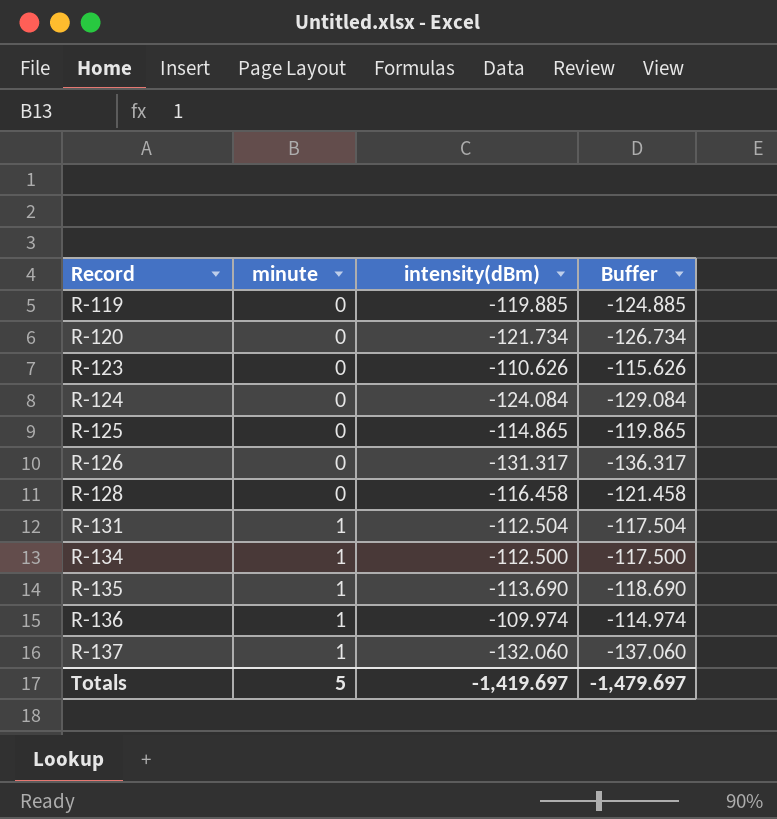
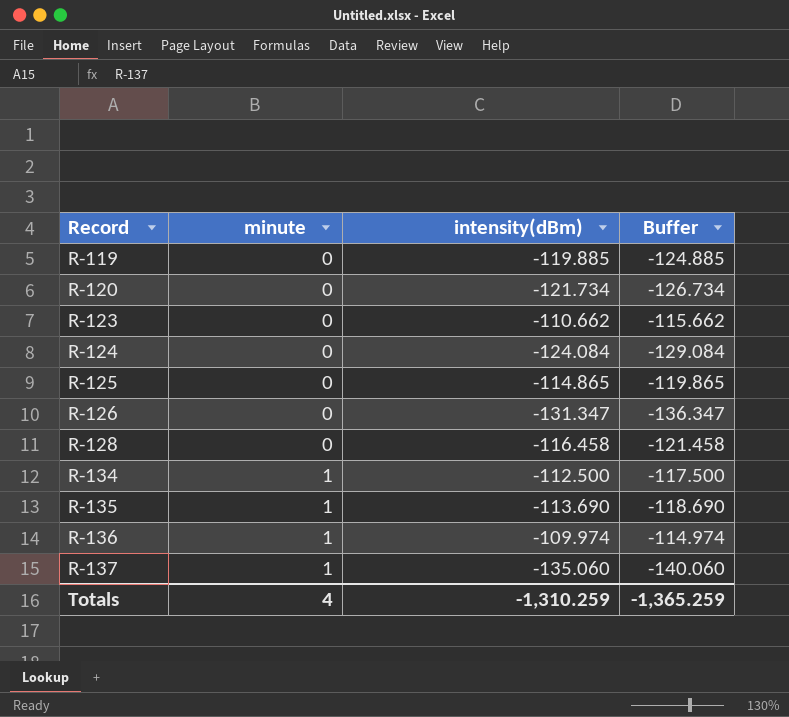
row R-131: 1 | -112.504 | -117.504 -> none
R-123 | intensity(dBm): -110.626 -> -110.662
R-123 | Buffer: -115.626 -> -115.662
R-126 | intensity(dBm): -131.317 -> -131.347
R-126 | Buffer: -136.317 -> -136.347
R-137 | intensity(dBm): -132.060 -> -135.060
R-137 | Buffer: -137.060 -> -140.060
Totals | minute: 5 -> 4
Totals | intensity(dBm): -1,419.697 -> -1,310.259
Totals | Buffer: -1,479.697 -> -1,365.259

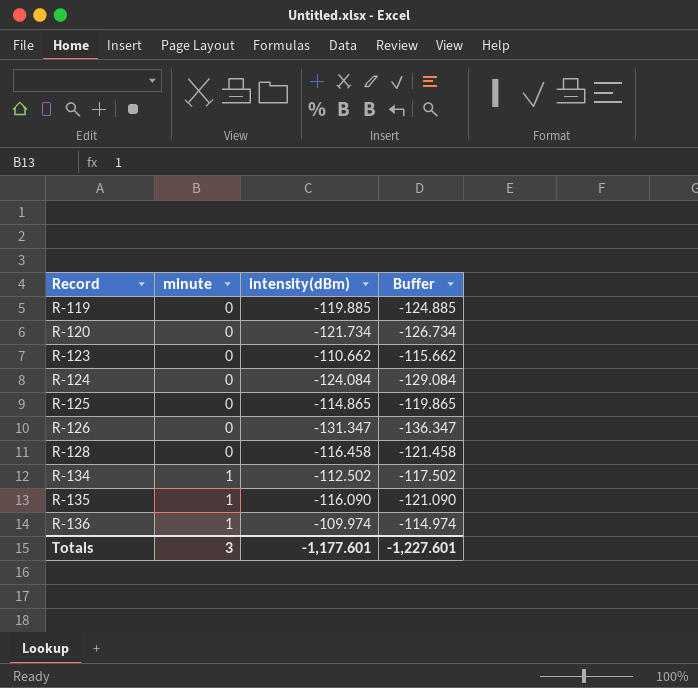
row R-137: 1 | -135.060 | -140.060 -> none
R-134 | intensity(dBm): -112.500 -> -112.502
R-134 | Buffer: -117.500 -> -117.502
R-135 | intensity(dBm): -113.690 -> -116.090
R-135 | Buffer: -118.690 -> -121.090
Totals | minute: 4 -> 3
Totals | intensity(dBm): -1,310.259 -> -1,177.601
Totals | Buffer: -1,365.259 -> -1,227.601

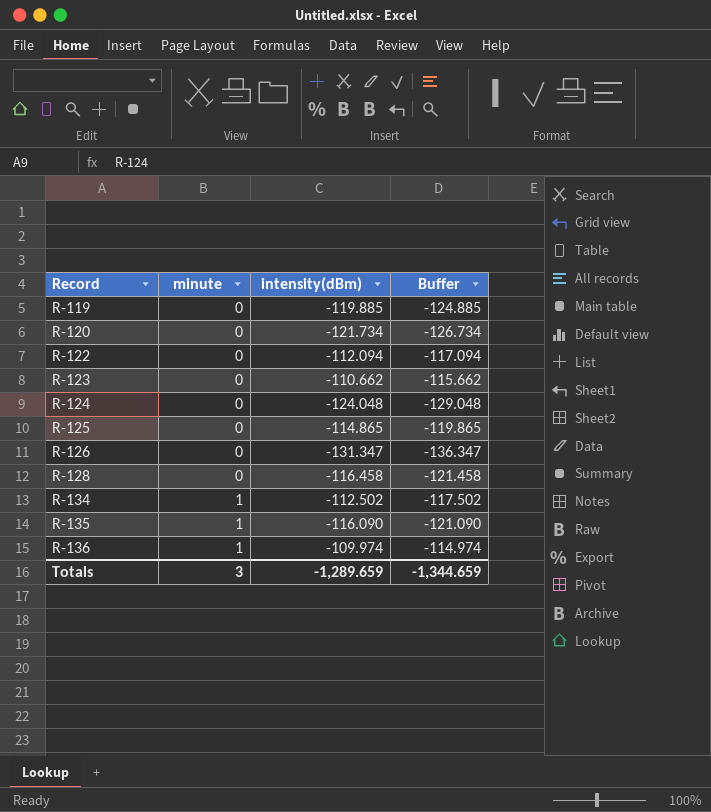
row R-122: none -> 0 | -112.094 | -117.094
R-124 | intensity(dBm): -124.084 -> -124.048
R-124 | Buffer: -129.084 -> -129.048
Totals | intensity(dBm): -1,177.601 -> -1,289.659
Totals | Buffer: -1,227.601 -> -1,344.659

